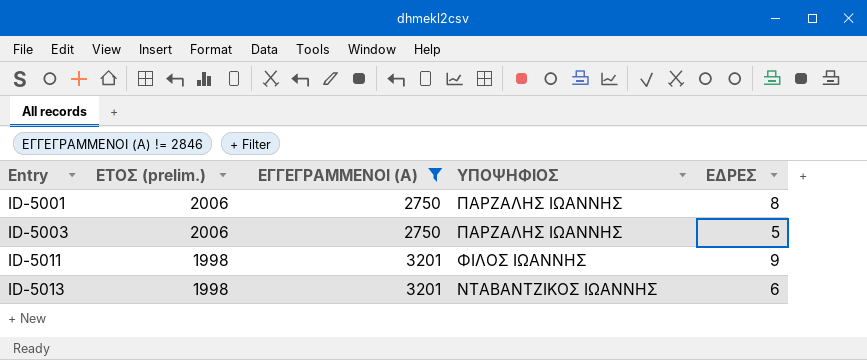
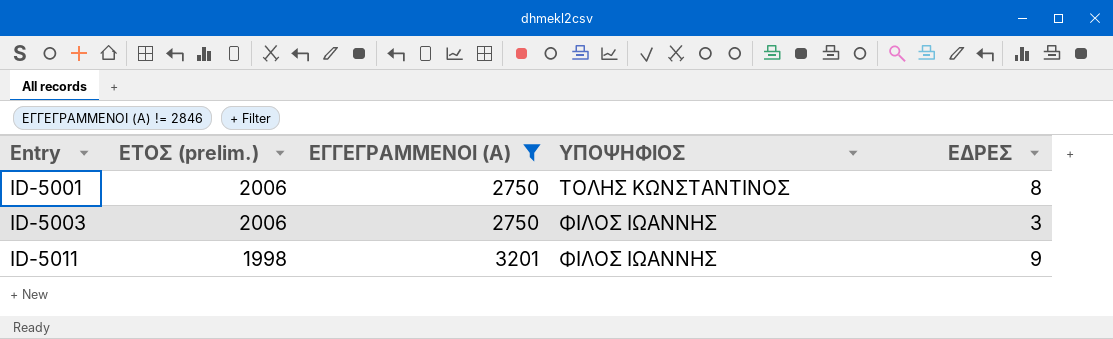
row ID-5013: 1998 | 3201 | ΝΤΑΒΑΝΤΖΙΚΟΣ ΙΩΑΝΝΗΣ | 6 -> none
ID-5001 | ΥΠΟΨΗΦΙΟΣ: ΠΑΡΖΑΛΗΣ ΙΩΑΝΝΗΣ -> ΤΟΛΗΣ ΚΩΝΣΤΑΝΤΙΝΟΣ
ID-5003 | ΥΠΟΨΗΦΙΟΣ: ΠΑΡΖΑΛΗΣ ΙΩΑΝΝΗΣ -> ΦΙΛΟΣ ΙΩΑΝΝΗΣ
ID-5003 | ΕΔΡΕΣ: 5 -> 3

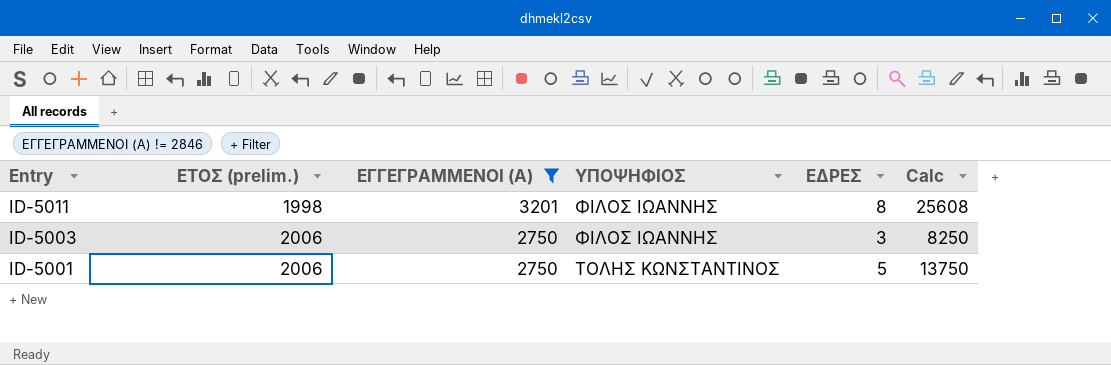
row order: Entry ascending -> Entry descending
column Calc | formula: none -> [ΕΓΓΕΓΡΑΜΜΕΝΟΙ (Α)] * [ΕΔΡΕΣ]
ID-5011 | ΕΔΡΕΣ: 9 -> 8
ID-5001 | ΕΔΡΕΣ: 8 -> 5

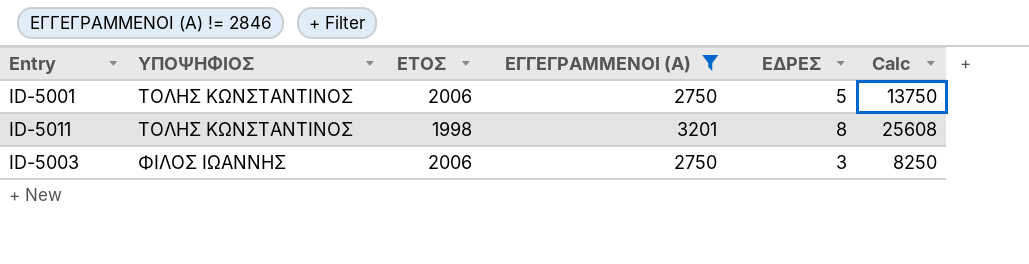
row order: Entry descending -> ΥΠΟΨΗΦΙΟΣ ascending
column ΥΠΟΨΗΦΙΟΣ | position: 4 -> 2
column name: ΕΤΟΣ (prelim.) -> ΕΤΟΣ
ID-5011 | ΥΠΟΨΗΦΙΟΣ: ΦΙΛΟΣ ΙΩΑΝΝΗΣ -> ΤΟΛΗΣ ΚΩΝΣΤΑΝΤΙΝΟΣ

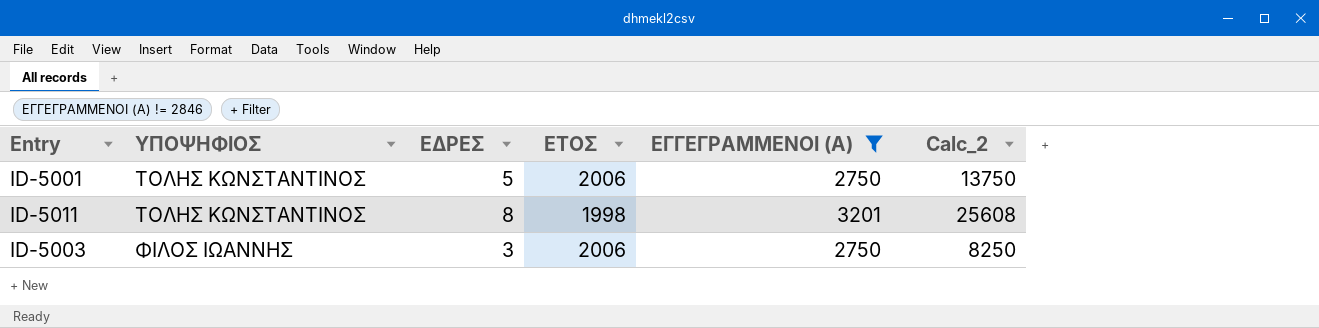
column ΕΔΡΕΣ | position: 5 -> 3
column name: Calc -> Calc_2

